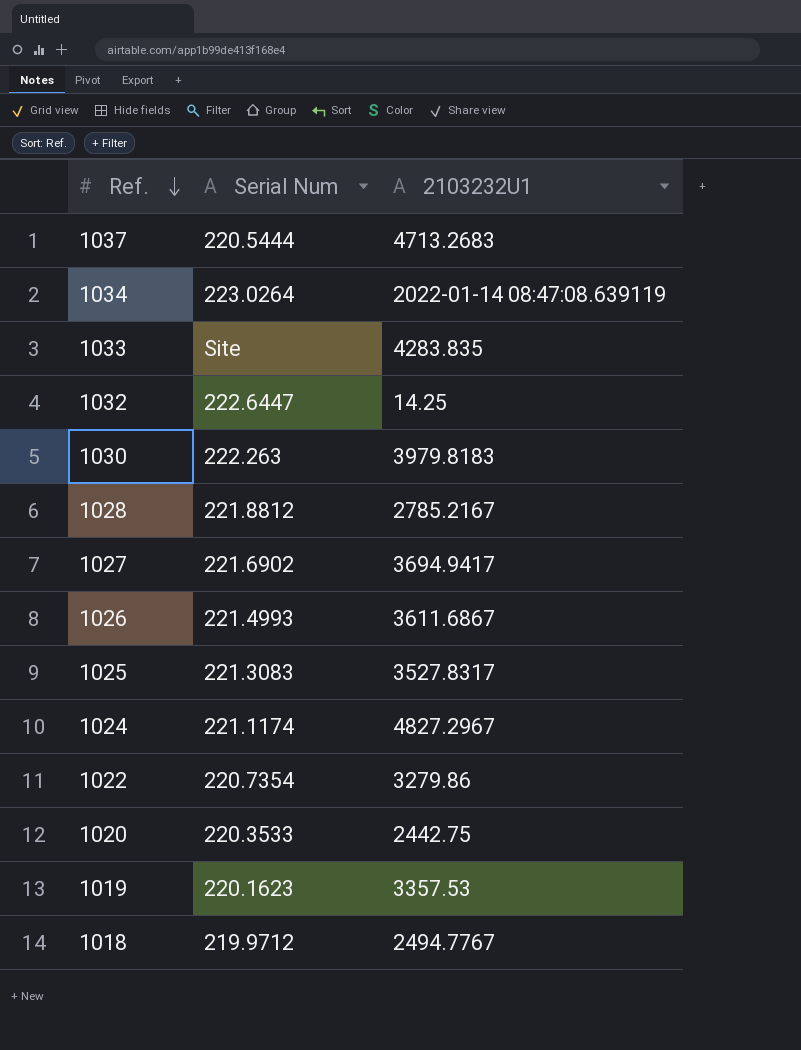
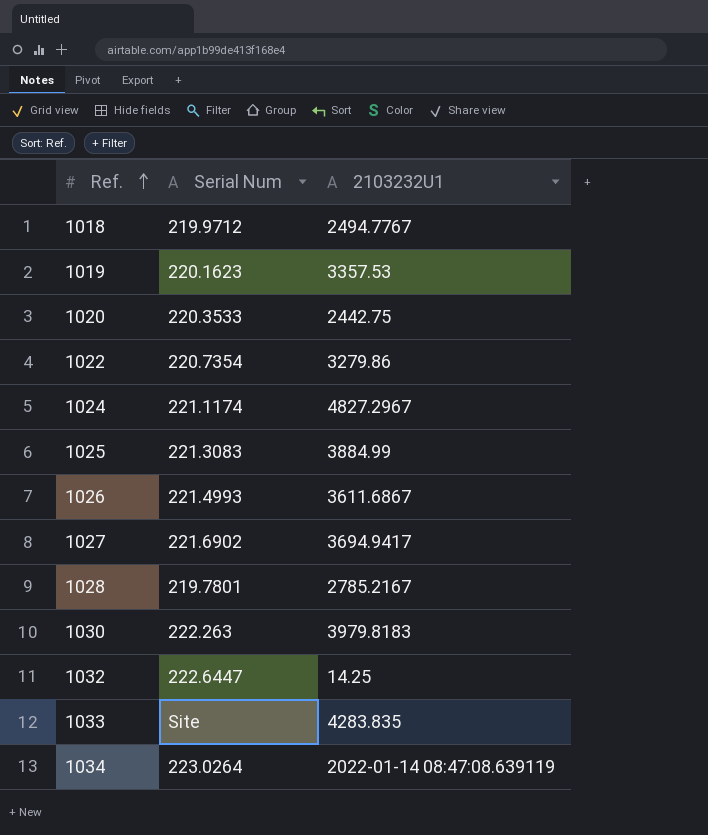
row order: Ref. descending -> Ref. ascending
row 1037: 220.5444 | 4713.2683 -> none
1025 | 2103232U1: 3527.8317 -> 3884.99
1028 | Serial Num: 221.8812 -> 219.7801

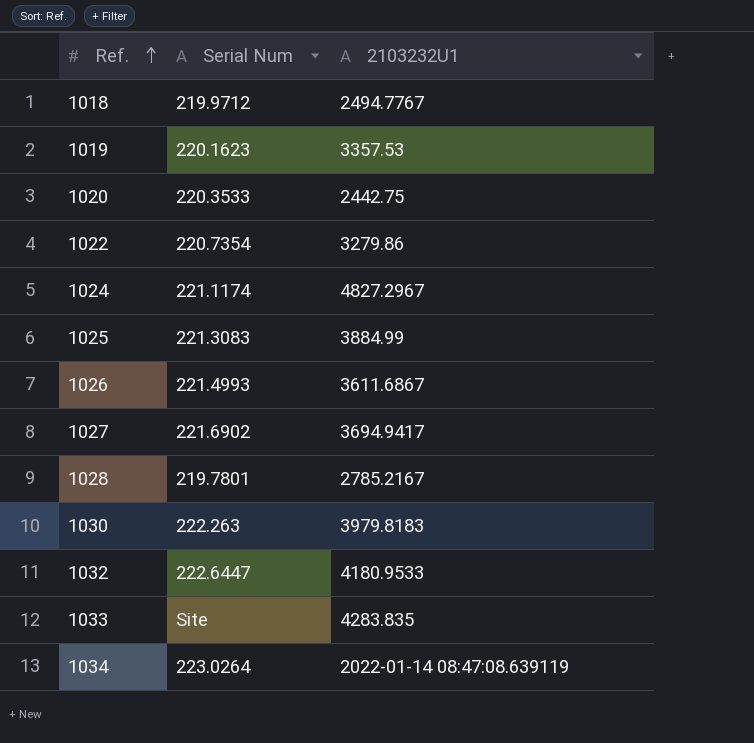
1032 | 2103232U1: 14.25 -> 4180.9533

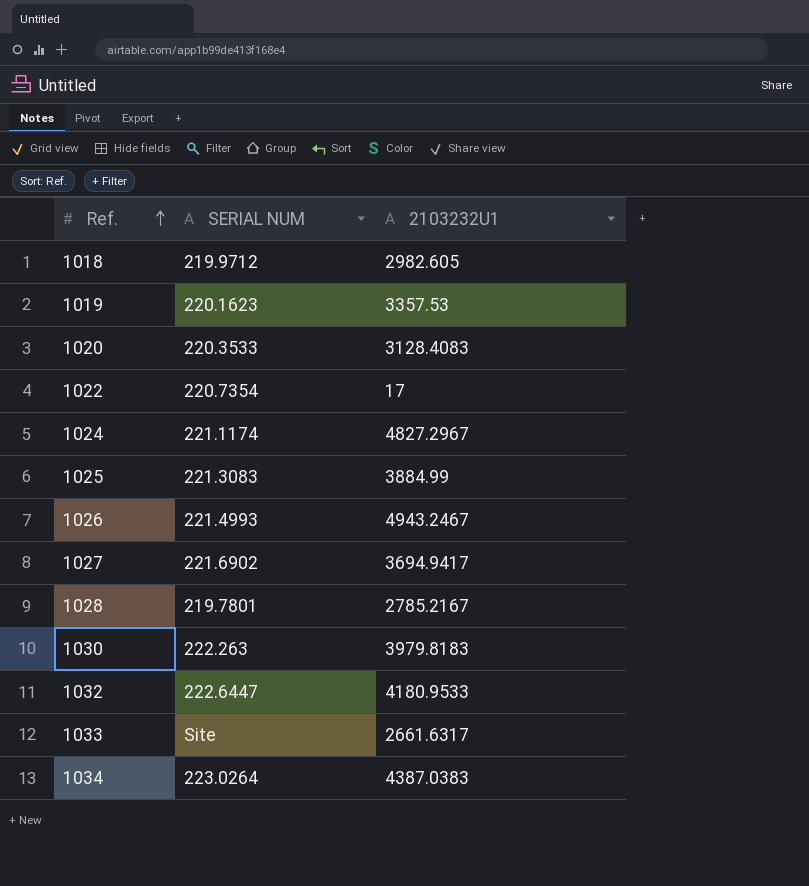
column name: Serial Num -> SERIAL NUM
1018 | 2103232U1: 2494.7767 -> 2982.605
1020 | 2103232U1: 2442.75 -> 3128.4083
1022 | 2103232U1: 3279.86 -> 17
1026 | 2103232U1: 3611.6867 -> 4943.2467
1033 | 2103232U1: 4283.835 -> 2661.6317
1034 | 2103232U1: 2022-01-14 08:47:08.639119 -> 4387.0383

